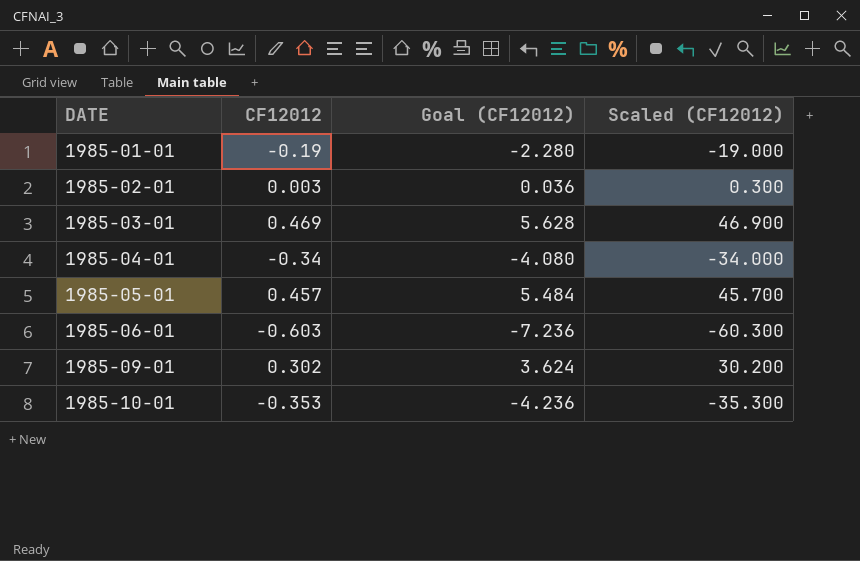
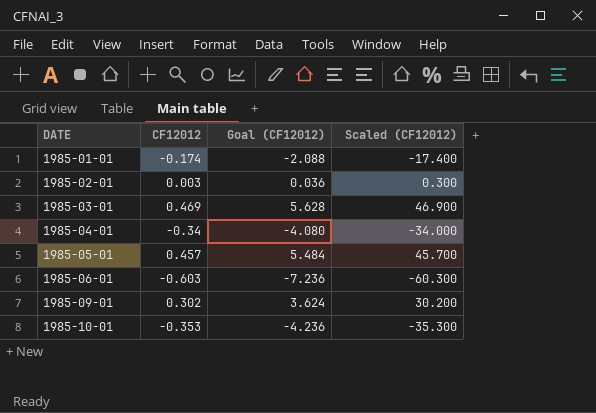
1985-01-01 | CF12012: -0.19 -> -0.174
1985-01-01 | Goal (CF12012): -2.280 -> -2.088
1985-01-01 | Scaled (CF12012): -19.000 -> -17.400

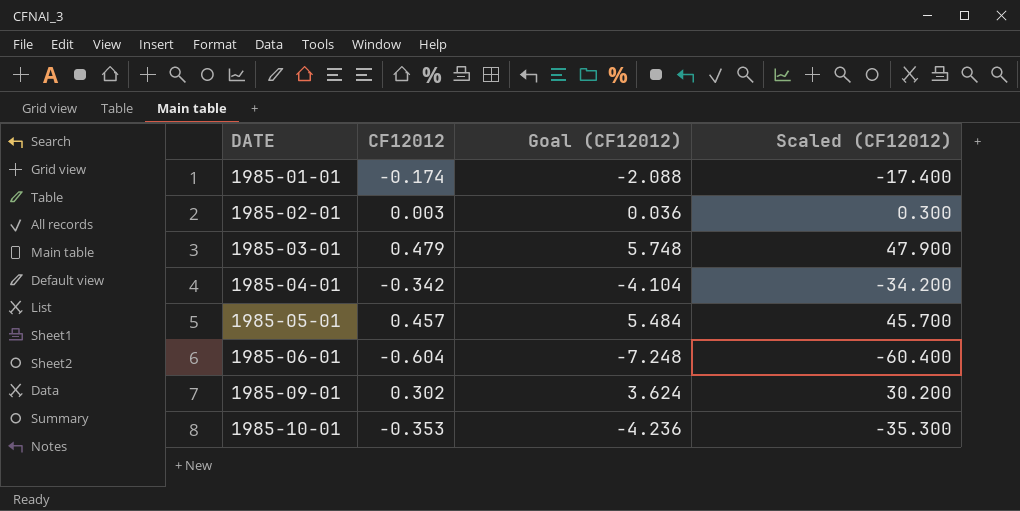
1985-03-01 | CF12012: 0.469 -> 0.479
1985-03-01 | Goal (CF12012): 5.628 -> 5.748
1985-03-01 | Scaled (CF12012): 46.900 -> 47.900
1985-04-01 | CF12012: -0.34 -> -0.342
1985-04-01 | Goal (CF12012): -4.080 -> -4.104
1985-04-01 | Scaled (CF12012): -34.000 -> -34.200
1985-06-01 | CF12012: -0.603 -> -0.604
1985-06-01 | Goal (CF12012): -7.236 -> -7.248
1985-06-01 | Scaled (CF12012): -60.300 -> -60.400

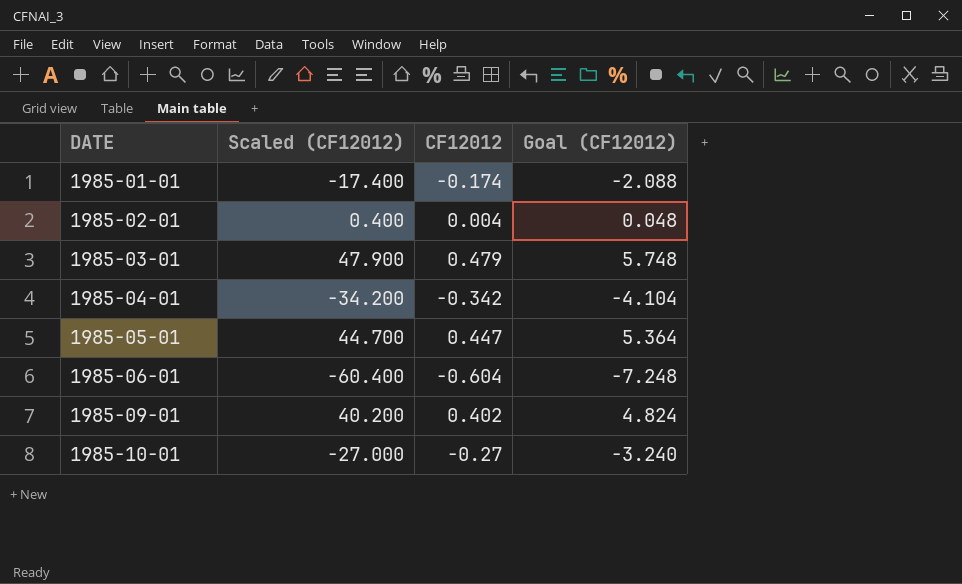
column Scaled (CF12012) | position: 4 -> 2
1985-02-01 | Scaled (CF12012): 0.300 -> 0.400
1985-02-01 | CF12012: 0.003 -> 0.004
1985-02-01 | Goal (CF12012): 0.036 -> 0.048
1985-05-01 | Scaled (CF12012): 45.700 -> 44.700
1985-05-01 | CF12012: 0.457 -> 0.447
1985-05-01 | Goal (CF12012): 5.484 -> 5.364
1985-09-01 | Scaled (CF12012): 30.200 -> 40.200
1985-09-01 | CF12012: 0.302 -> 0.402
1985-09-01 | Goal (CF12012): 3.624 -> 4.824
1985-10-01 | Scaled (CF12012): -35.300 -> -27.000
1985-10-01 | CF12012: -0.353 -> -0.27
1985-10-01 | Goal (CF12012): -4.236 -> -3.240

